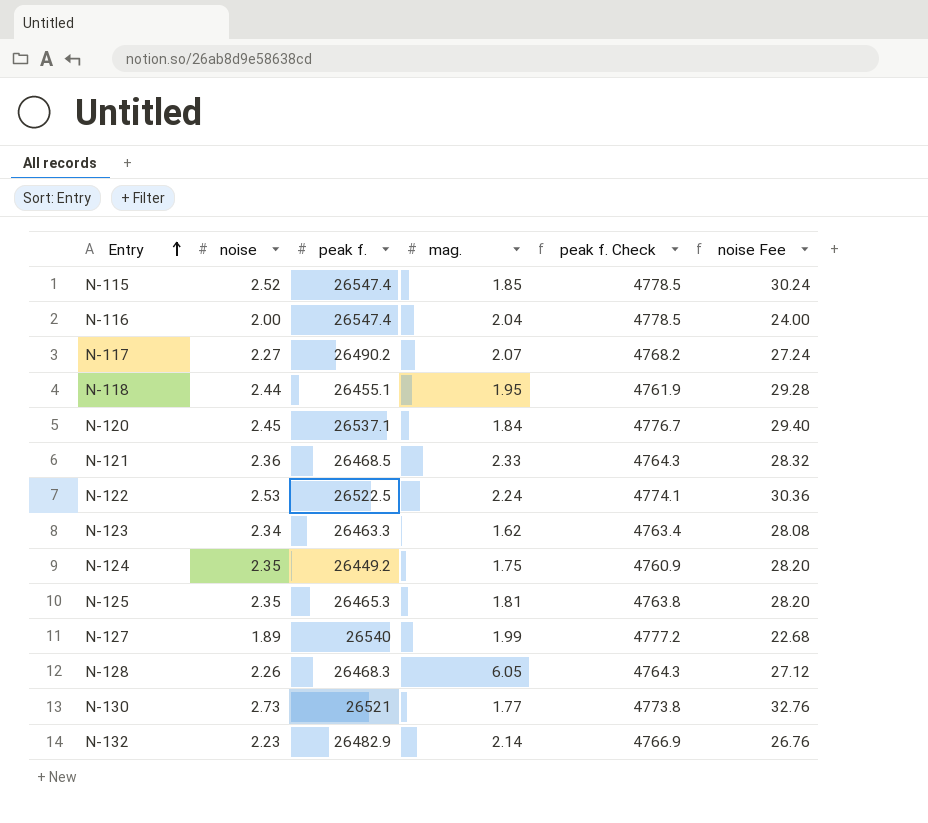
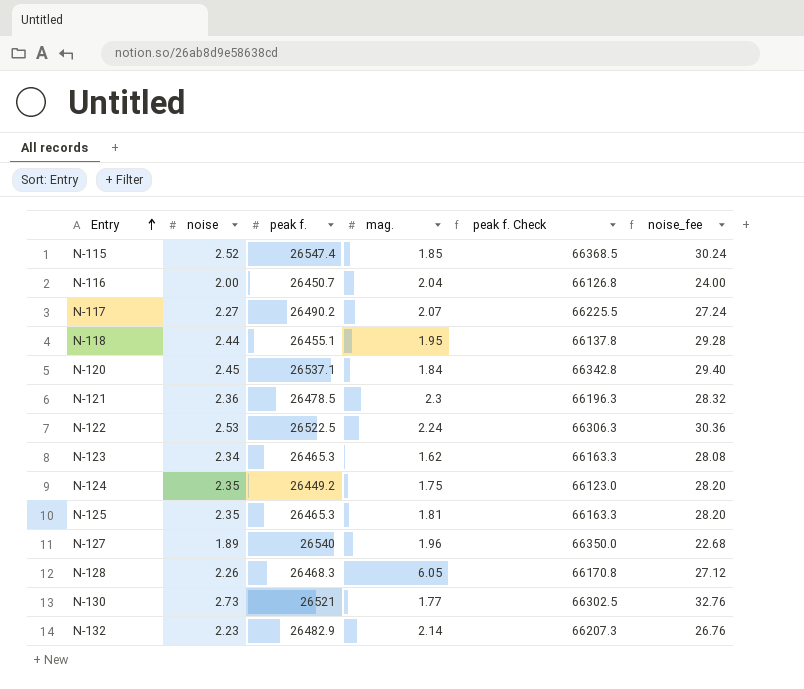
column peak f. Check | formula: [peak f.] * 0.18 -> [peak f.] * 2.5
column name: noise Fee -> noise_fee
N-116 | peak f.: 26547.4 -> 26450.7
N-121 | peak f.: 26468.5 -> 26478.5
N-121 | mag.: 2.33 -> 2.3
N-123 | peak f.: 26463.3 -> 26465.3
N-127 | mag.: 1.99 -> 1.96

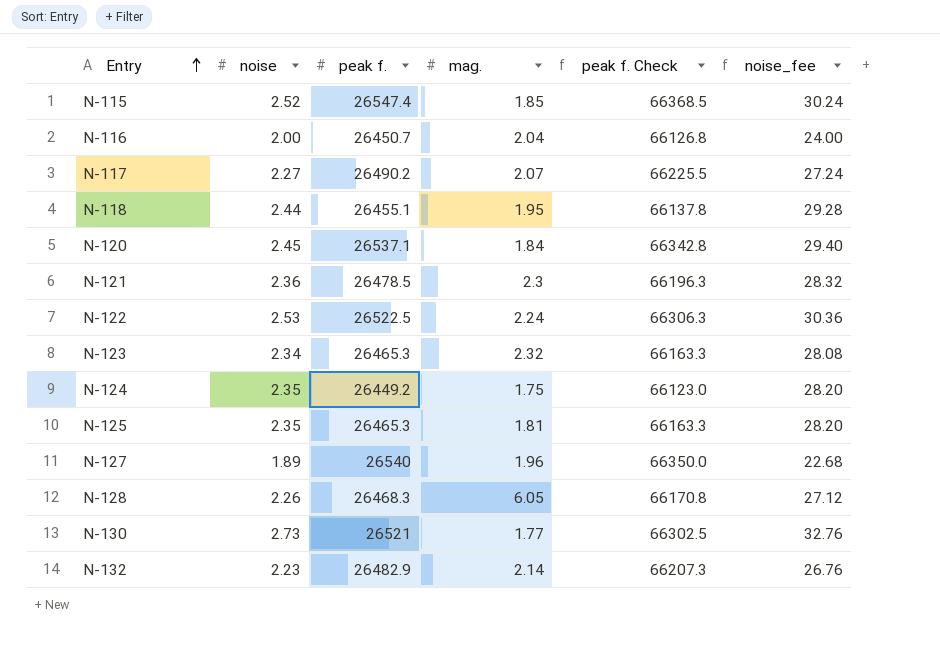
N-123 | mag.: 1.62 -> 2.32

